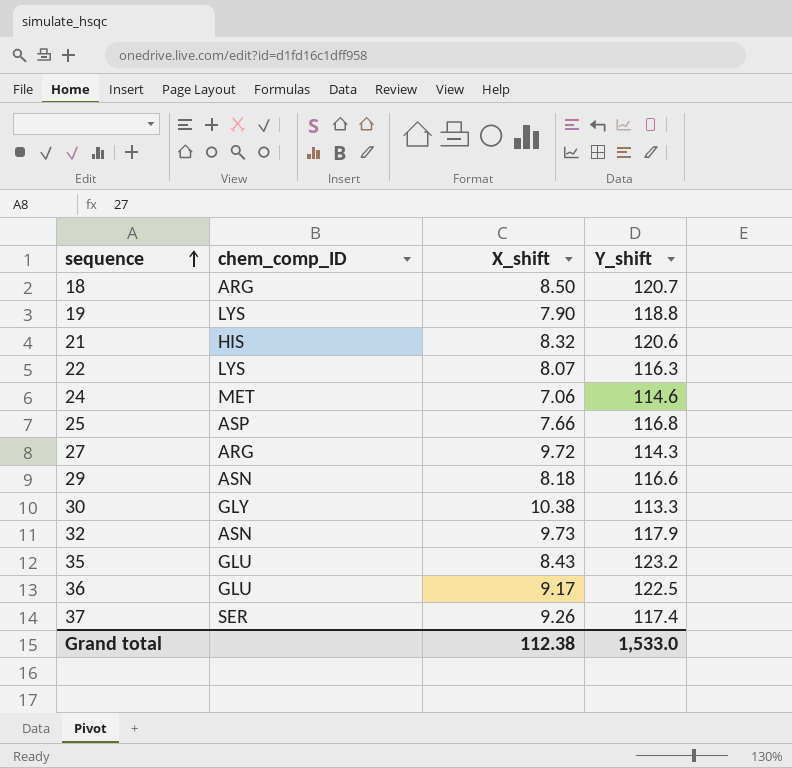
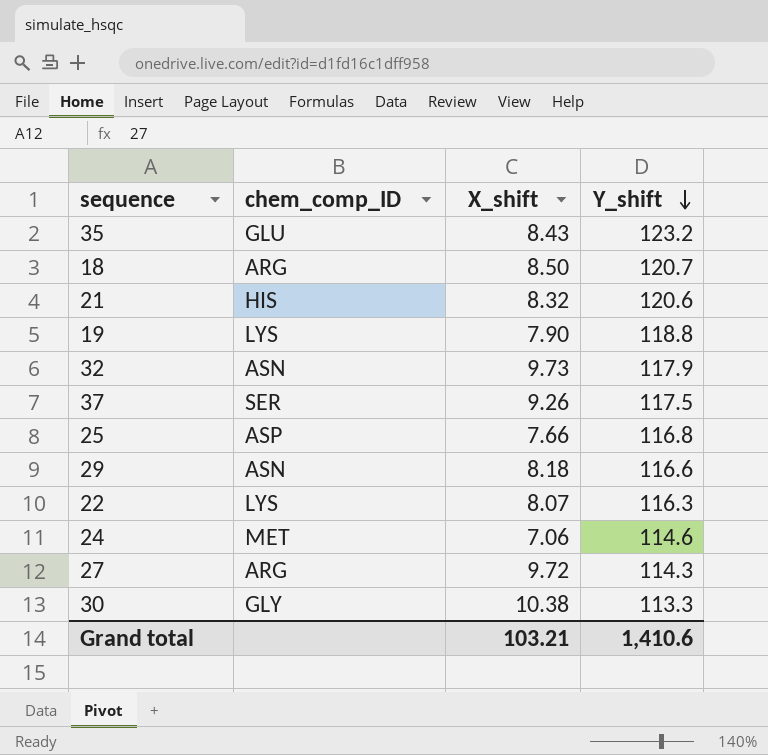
row order: sequence ascending -> Y_shift descending
row 36: GLU | 9.17 | 122.5 -> none
37 | Y_shift: 117.4 -> 117.5
Grand total | X_shift: 112.38 -> 103.21
Grand total | Y_shift: 1,533.0 -> 1,410.6

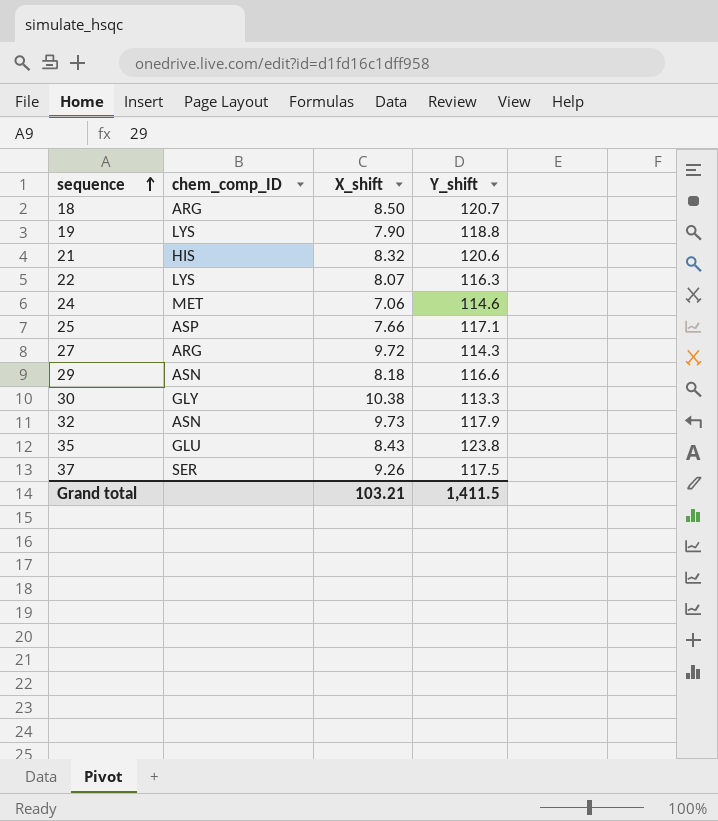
row order: Y_shift descending -> sequence ascending
25 | Y_shift: 116.8 -> 117.1
35 | Y_shift: 123.2 -> 123.8
Grand total | Y_shift: 1,410.6 -> 1,411.5

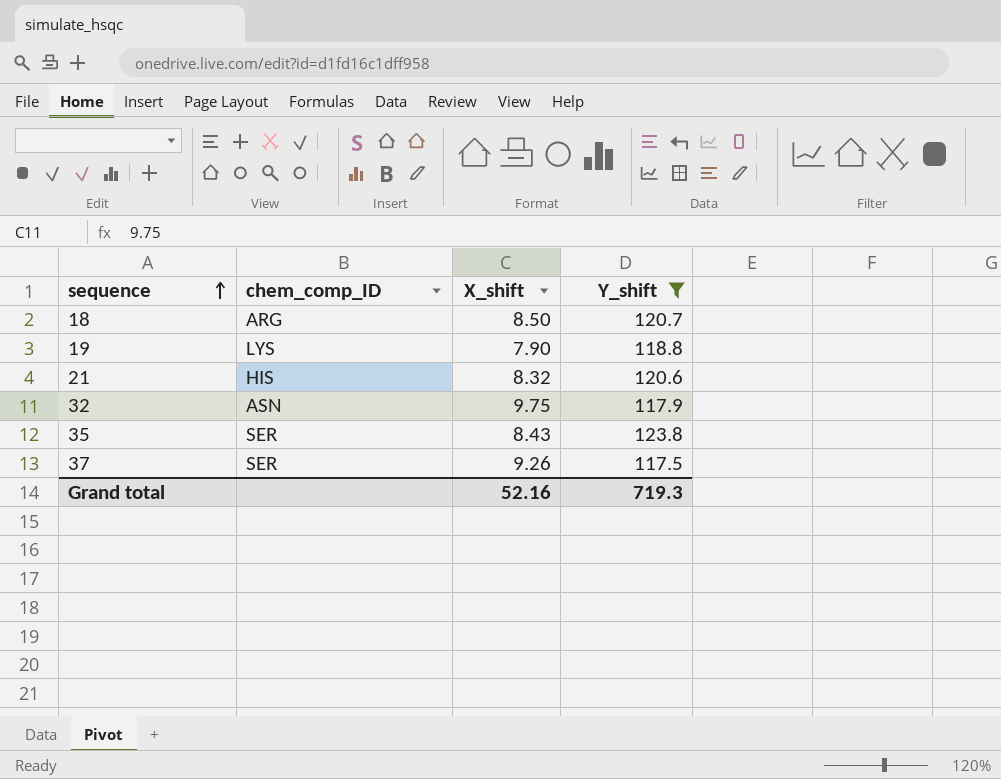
filter: none -> Y_shift >= 117.5
32 | X_shift: 9.73 -> 9.75
35 | chem_comp_ID: GLU -> SER
Grand total | X_shift: 103.21 -> 52.16
Grand total | Y_shift: 1,411.5 -> 719.3

